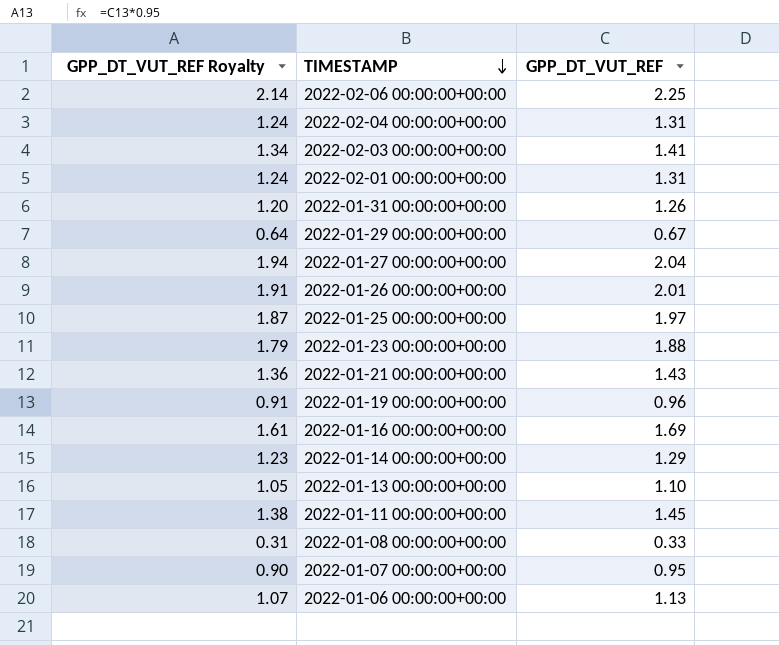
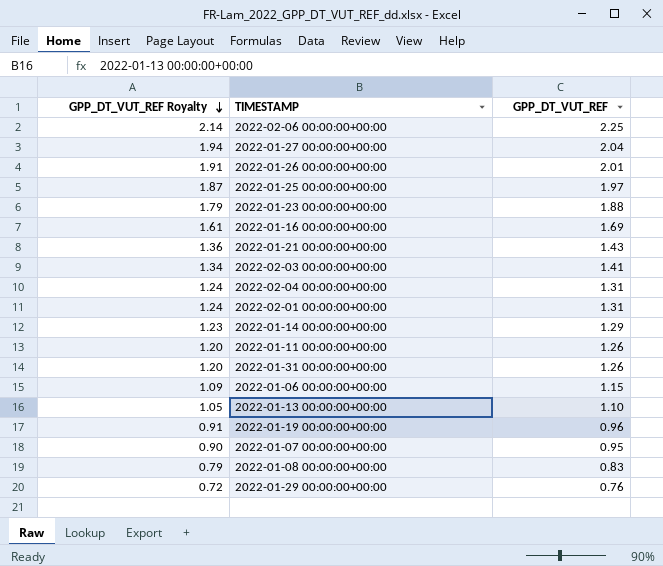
row order: TIMESTAMP descending -> GPP_DT_VUT_REF Royalty descending
2022-01-11 00:00:00+00:00 | GPP_DT_VUT_REF Royalty: 1.38 -> 1.20
2022-01-11 00:00:00+00:00 | GPP_DT_VUT_REF: 1.45 -> 1.26
2022-01-06 00:00:00+00:00 | GPP_DT_VUT_REF Royalty: 1.07 -> 1.09
2022-01-06 00:00:00+00:00 | GPP_DT_VUT_REF: 1.13 -> 1.15
2022-01-08 00:00:00+00:00 | GPP_DT_VUT_REF Royalty: 0.31 -> 0.79
2022-01-08 00:00:00+00:00 | GPP_DT_VUT_REF: 0.33 -> 0.83
2022-01-29 00:00:00+00:00 | GPP_DT_VUT_REF Royalty: 0.64 -> 0.72
2022-01-29 00:00:00+00:00 | GPP_DT_VUT_REF: 0.67 -> 0.76

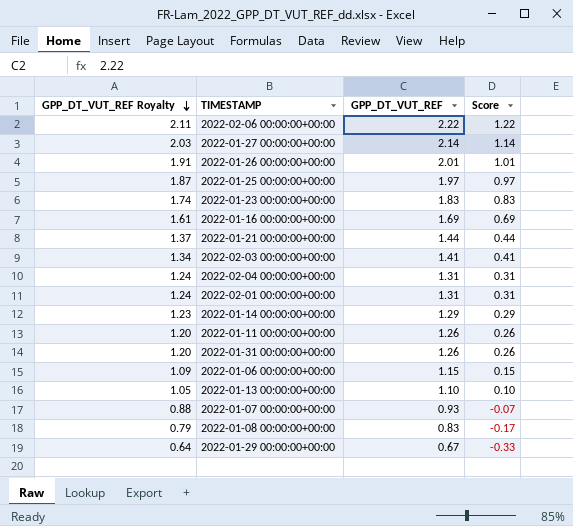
column Score | formula: none -> [GPP_DT_VUT_REF] - 1
row 2022-01-19 00:00:00+00:00: 0.91 | 0.96 -> none
2022-02-06 00:00:00+00:00 | GPP_DT_VUT_REF Royalty: 2.14 -> 2.11
2022-02-06 00:00:00+00:00 | GPP_DT_VUT_REF: 2.25 -> 2.22
2022-01-27 00:00:00+00:00 | GPP_DT_VUT_REF Royalty: 1.94 -> 2.03
2022-01-27 00:00:00+00:00 | GPP_DT_VUT_REF: 2.04 -> 2.14
2022-01-23 00:00:00+00:00 | GPP_DT_VUT_REF Royalty: 1.79 -> 1.74
2022-01-23 00:00:00+00:00 | GPP_DT_VUT_REF: 1.88 -> 1.83
2022-01-21 00:00:00+00:00 | GPP_DT_VUT_REF Royalty: 1.36 -> 1.37
2022-01-21 00:00:00+00:00 | GPP_DT_VUT_REF: 1.43 -> 1.44
2022-01-07 00:00:00+00:00 | GPP_DT_VUT_REF Royalty: 0.90 -> 0.88
2022-01-07 00:00:00+00:00 | GPP_DT_VUT_REF: 0.95 -> 0.93
2022-01-29 00:00:00+00:00 | GPP_DT_VUT_REF Royalty: 0.72 -> 0.64
2022-01-29 00:00:00+00:00 | GPP_DT_VUT_REF: 0.76 -> 0.67

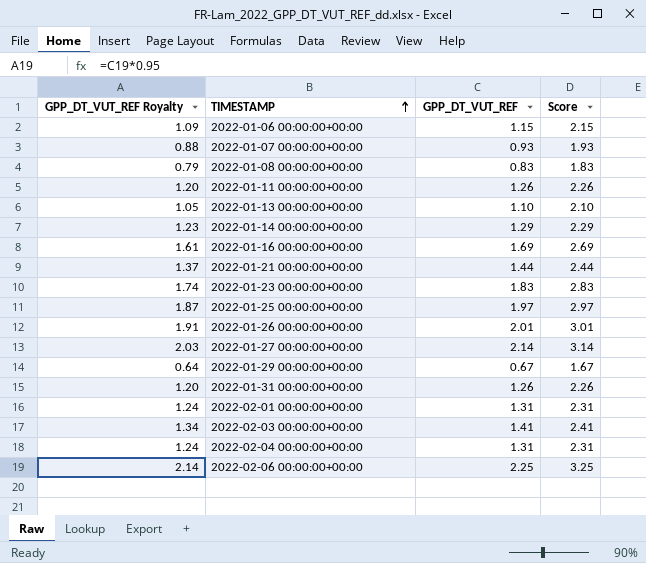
row order: GPP_DT_VUT_REF Royalty descending -> TIMESTAMP ascending
column Score | formula: [GPP_DT_VUT_REF] - 1 -> [GPP_DT_VUT_REF] + 1
2022-02-06 00:00:00+00:00 | GPP_DT_VUT_REF Royalty: 2.11 -> 2.14
2022-02-06 00:00:00+00:00 | GPP_DT_VUT_REF: 2.22 -> 2.25

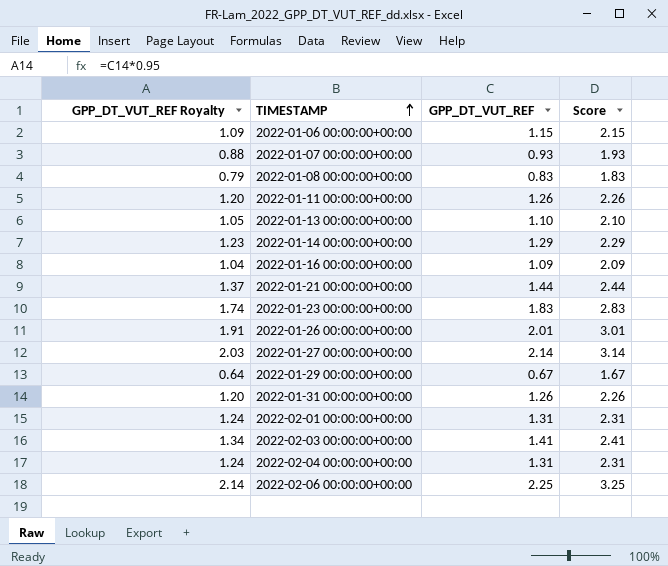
row 2022-01-25 00:00:00+00:00: 1.87 | 1.97 | 2.97 -> none
2022-01-16 00:00:00+00:00 | GPP_DT_VUT_REF Royalty: 1.61 -> 1.04
2022-01-16 00:00:00+00:00 | GPP_DT_VUT_REF: 1.69 -> 1.09
2022-01-16 00:00:00+00:00 | Score: 2.69 -> 2.09

